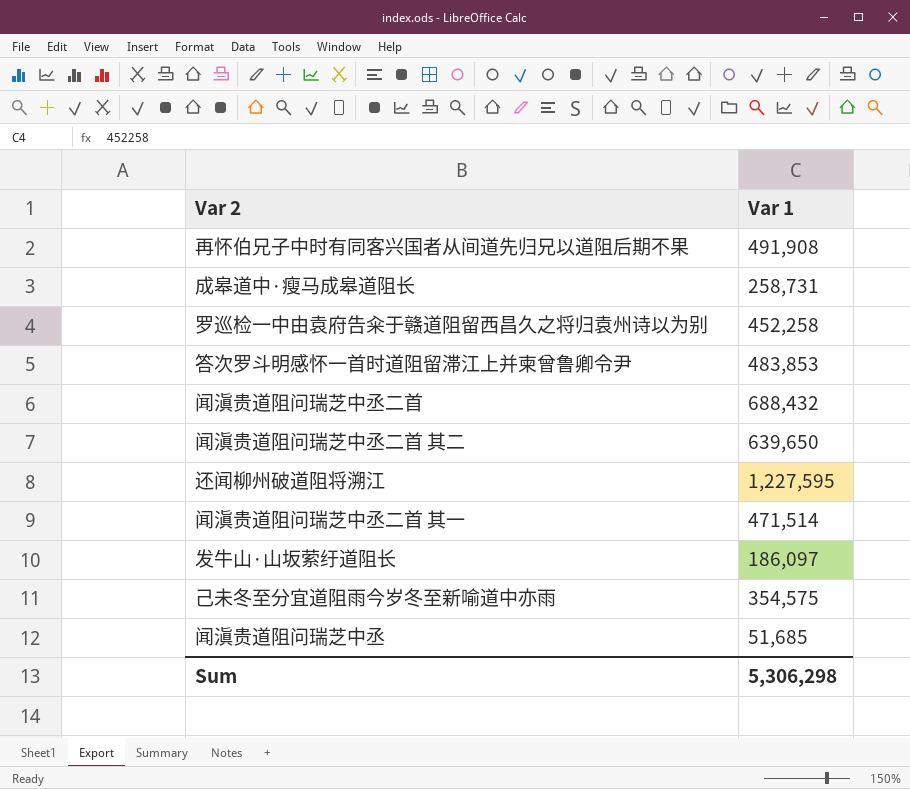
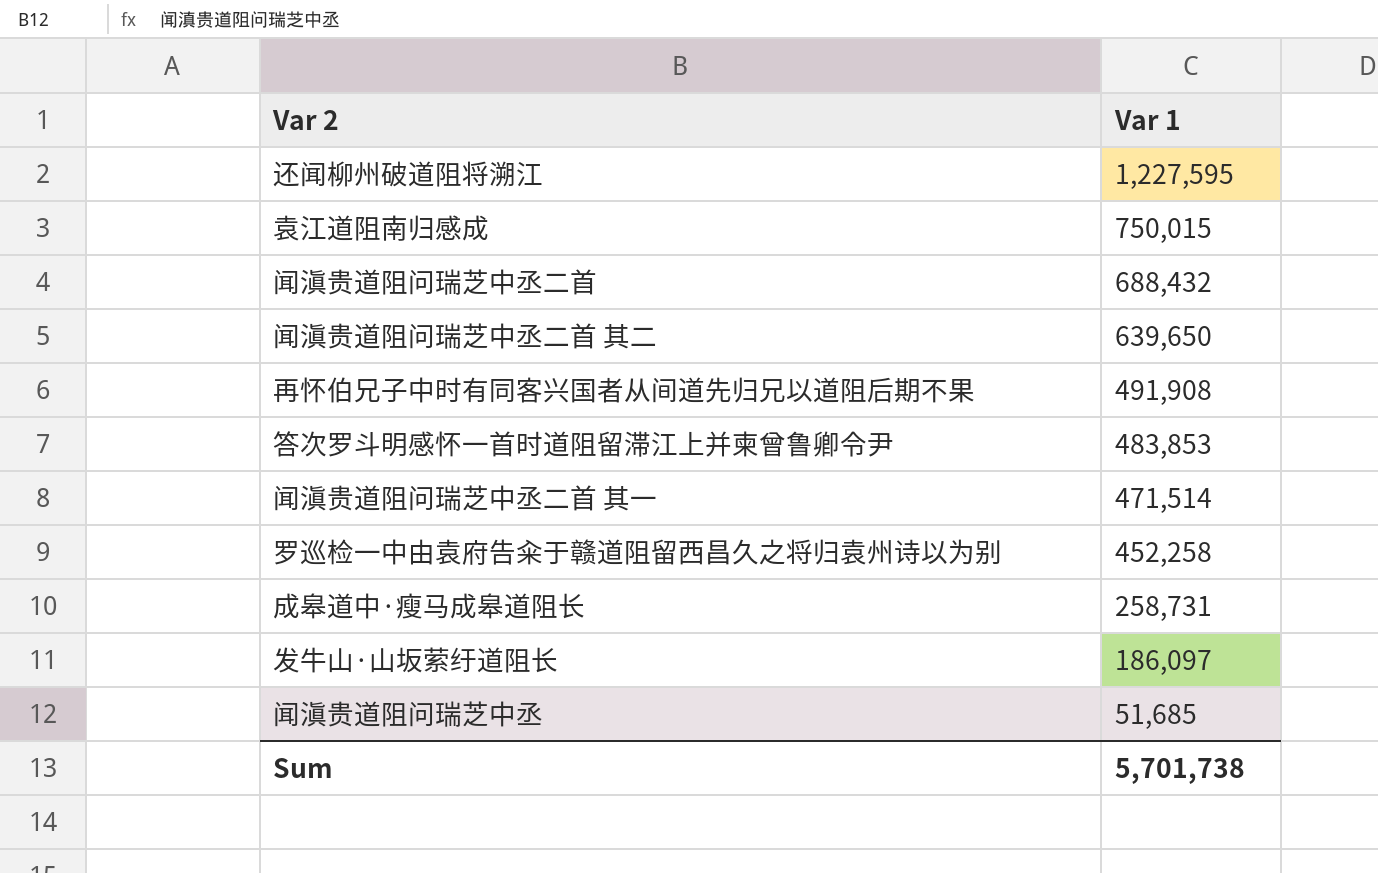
row order: none -> Var 1 descending
row 己未冬至分宜道阻雨今岁冬至新喻道中亦雨: 354,575 -> none
row 袁江道阻南归感成: none -> 750,015
Sum | Var 1: 5,306,298 -> 5,701,738

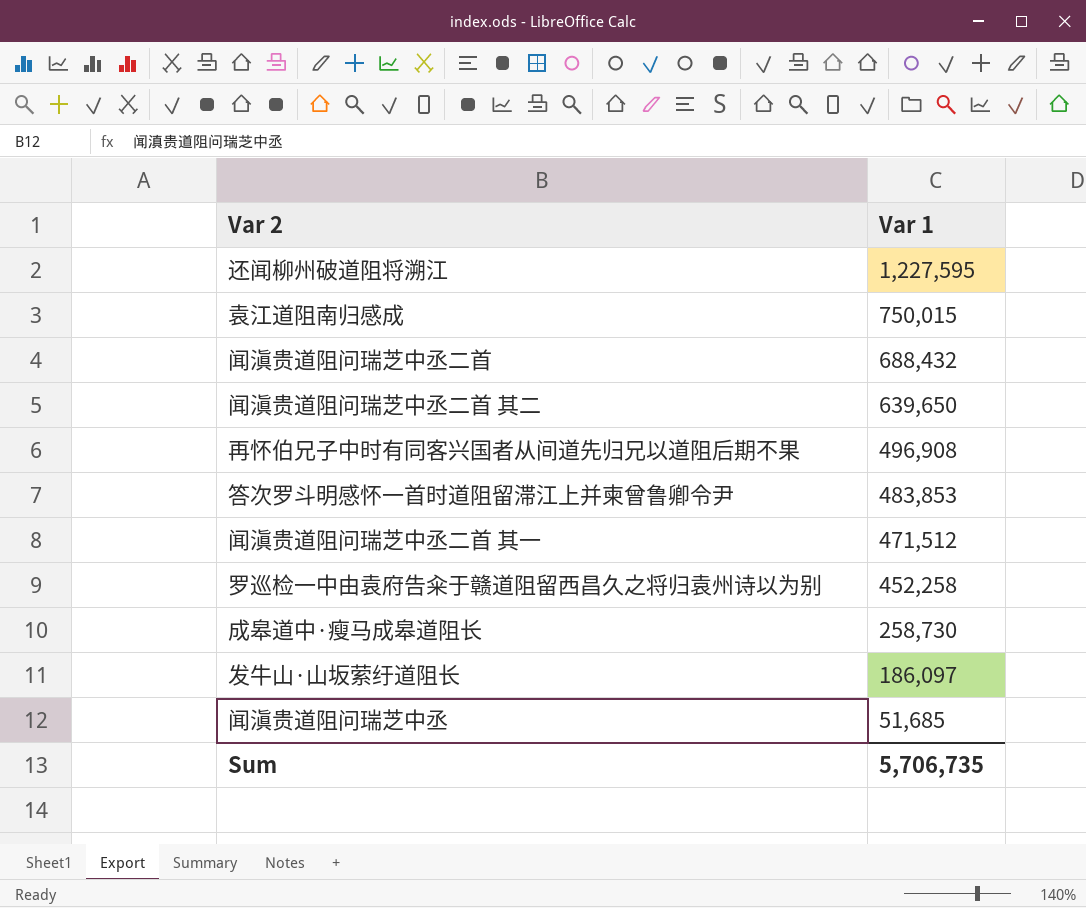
再怀伯兄子中时有同客兴国者从间道先归兄以道阻后期不果 | Var 1: 491,908 -> 496,908
闻滇贵道阻问瑞芝中丞二首 其一 | Var 1: 471,514 -> 471,512
成皋道中·瘦马成皋道阻长 | Var 1: 258,731 -> 258,730
Sum | Var 1: 5,701,738 -> 5,706,735

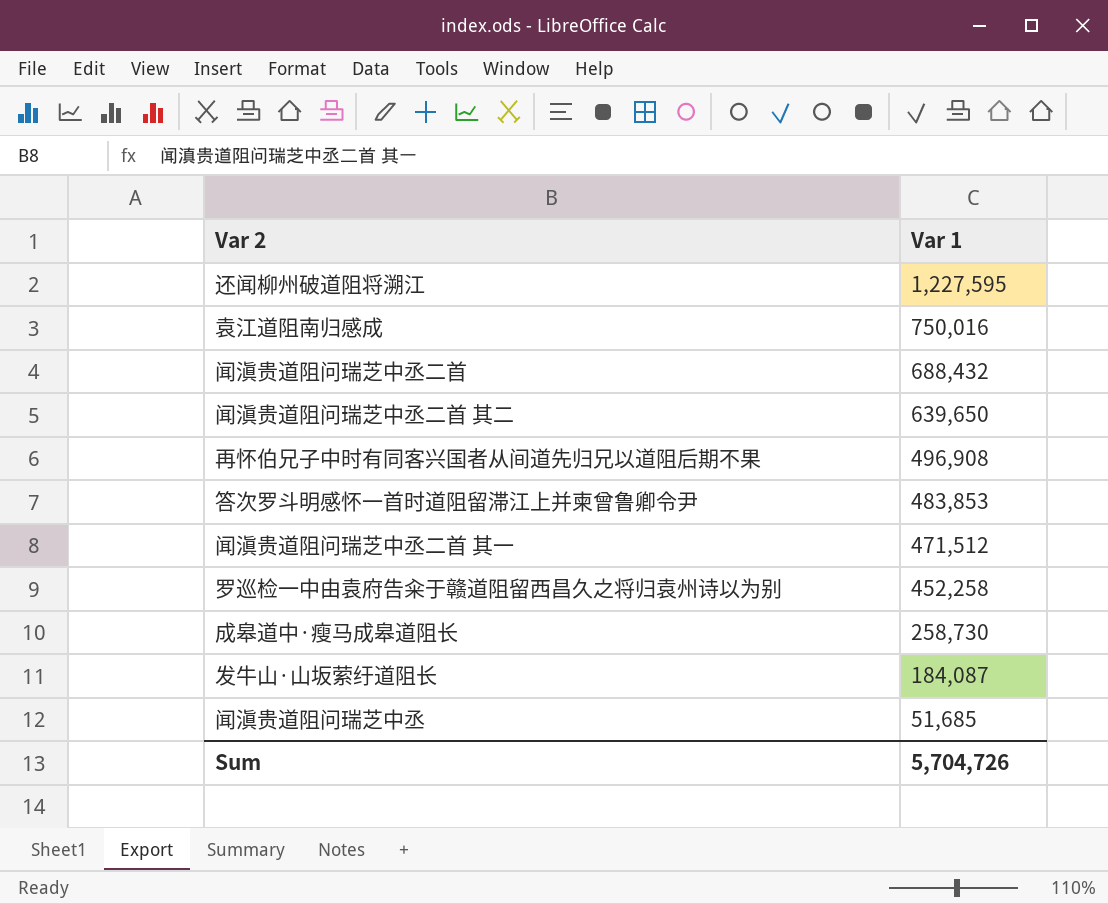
袁江道阻南归感成 | Var 1: 750,015 -> 750,016
发牛山·山坂萦纡道阻长 | Var 1: 186,097 -> 184,087
Sum | Var 1: 5,706,735 -> 5,704,726

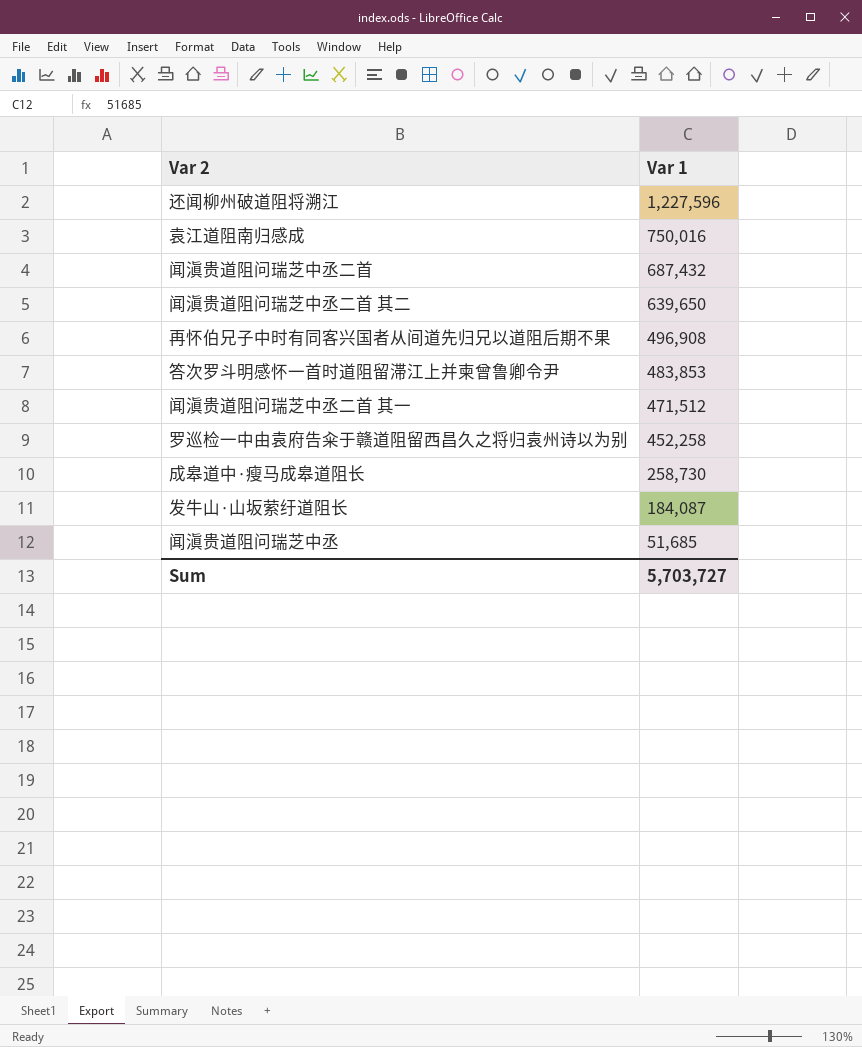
还闻柳州破道阻将溯江 | Var 1: 1,227,595 -> 1,227,596
闻滇贵道阻问瑞芝中丞二首 | Var 1: 688,432 -> 687,432
Sum | Var 1: 5,704,726 -> 5,703,727

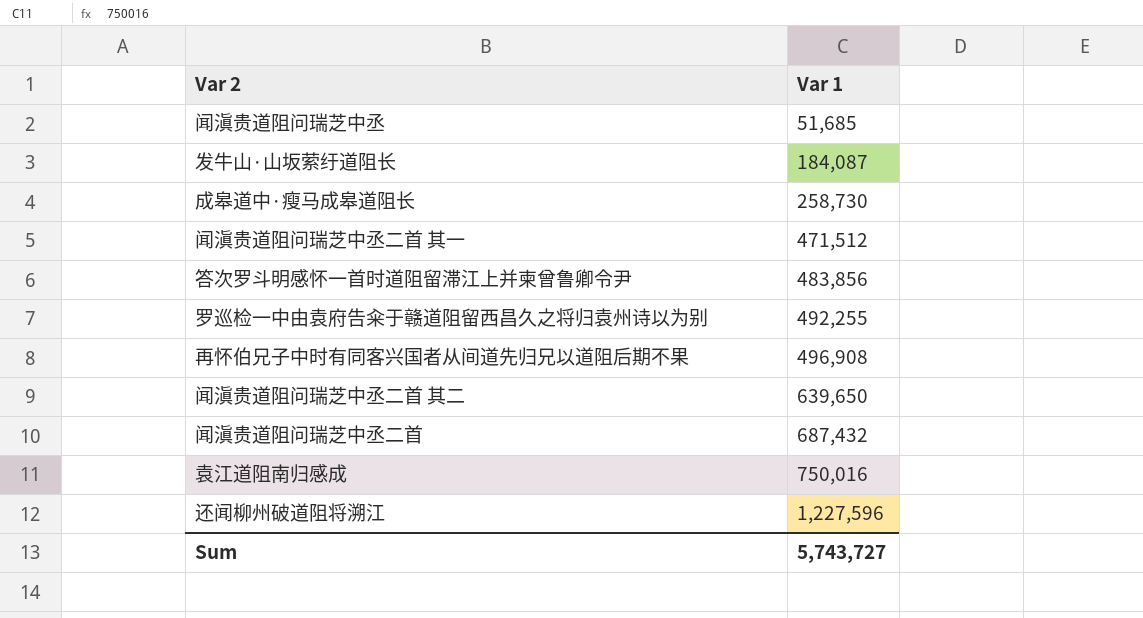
row order: Var 1 descending -> Var 1 ascending
答次罗斗明感怀一首时道阻留滞江上并柬曾鲁卿令尹 | Var 1: 483,853 -> 483,856
罗巡检一中由袁府告籴于赣道阻留西昌久之将归袁州诗以为别 | Var 1: 452,258 -> 492,255
Sum | Var 1: 5,703,727 -> 5,743,727

